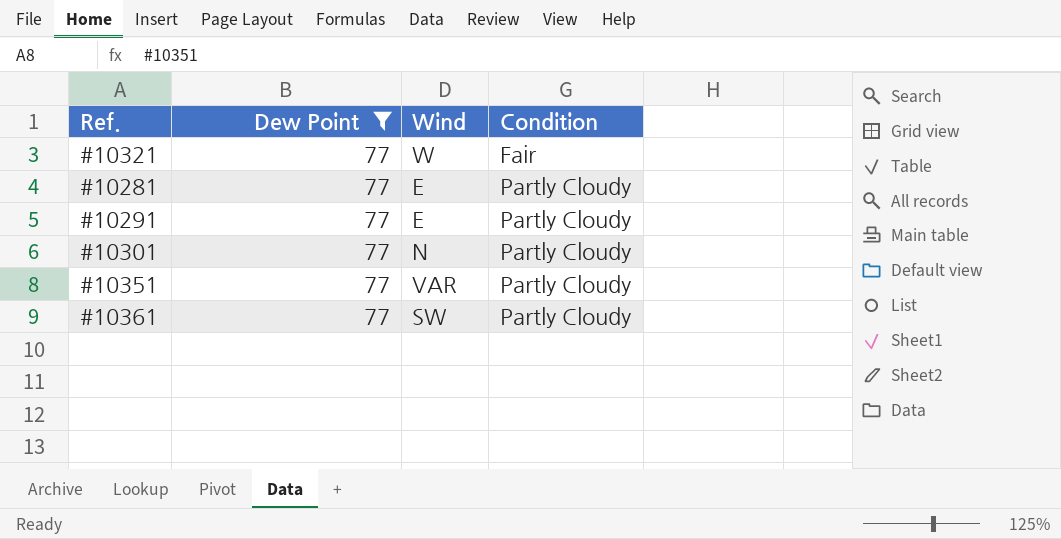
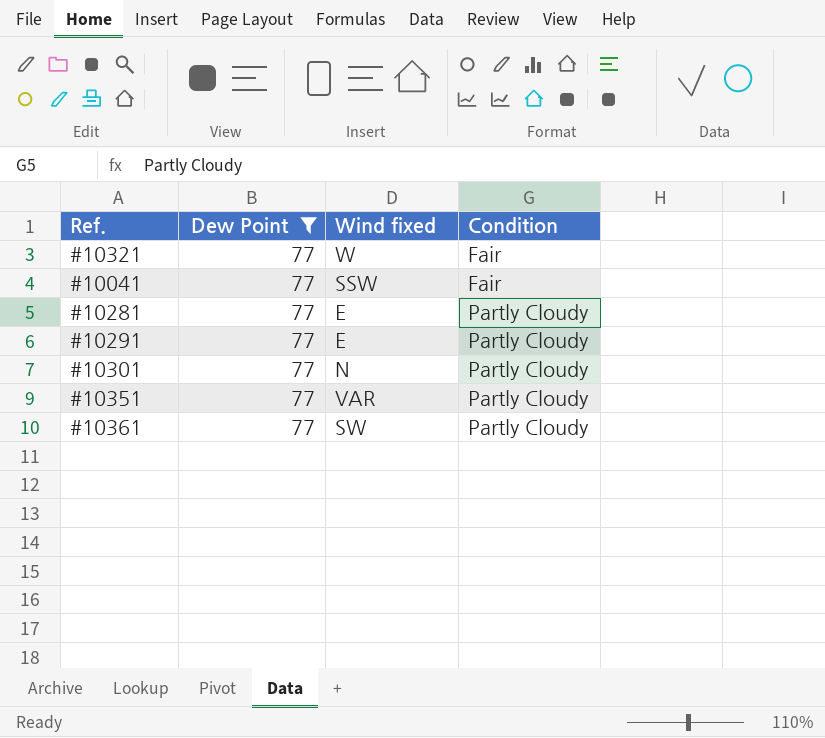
column name: Wind -> Wind fixed
row #10041: none -> 77 | SSW | Fair

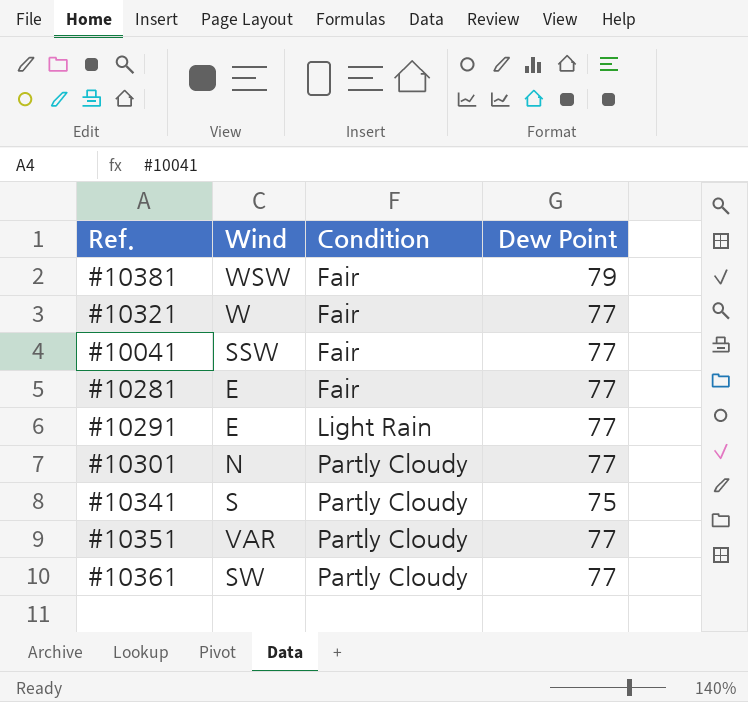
filter: Dew Point = 77 -> none
column name: Wind fixed -> Wind
column Dew Point | position: 2 -> 4
#10281 | Condition: Partly Cloudy -> Fair
#10291 | Condition: Partly Cloudy -> Light Rain

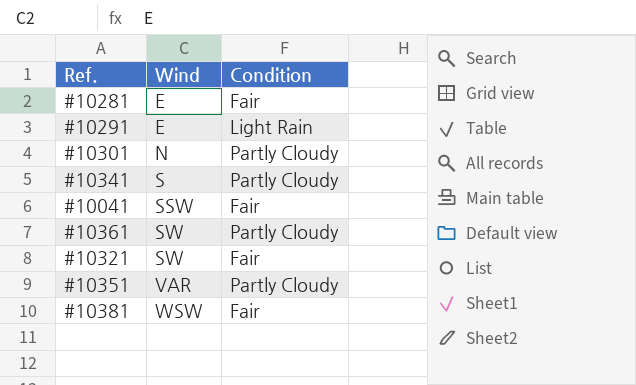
row order: Condition ascending -> Wind ascending
column Dew Point | position: 4 -> none
#10321 | Wind: W -> SW

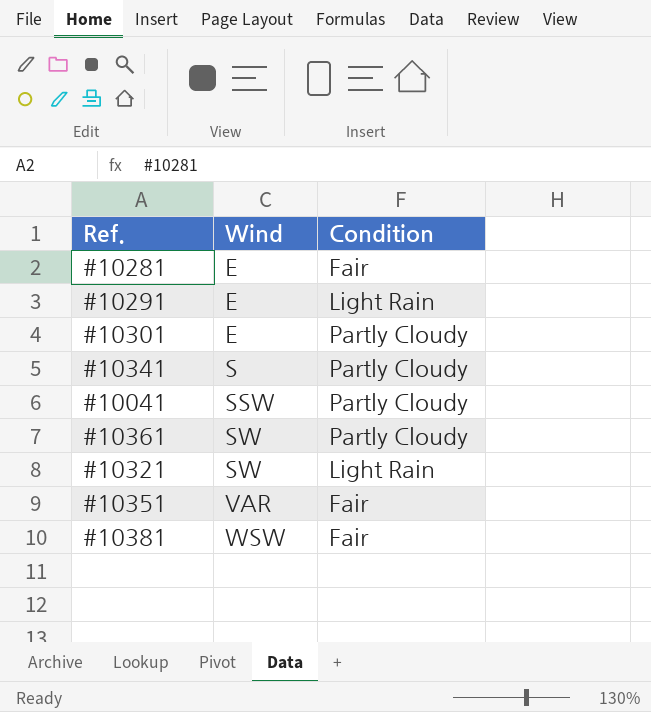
#10301 | Wind: N -> E
#10041 | Condition: Fair -> Partly Cloudy
#10321 | Condition: Fair -> Light Rain
#10351 | Condition: Partly Cloudy -> Fair

